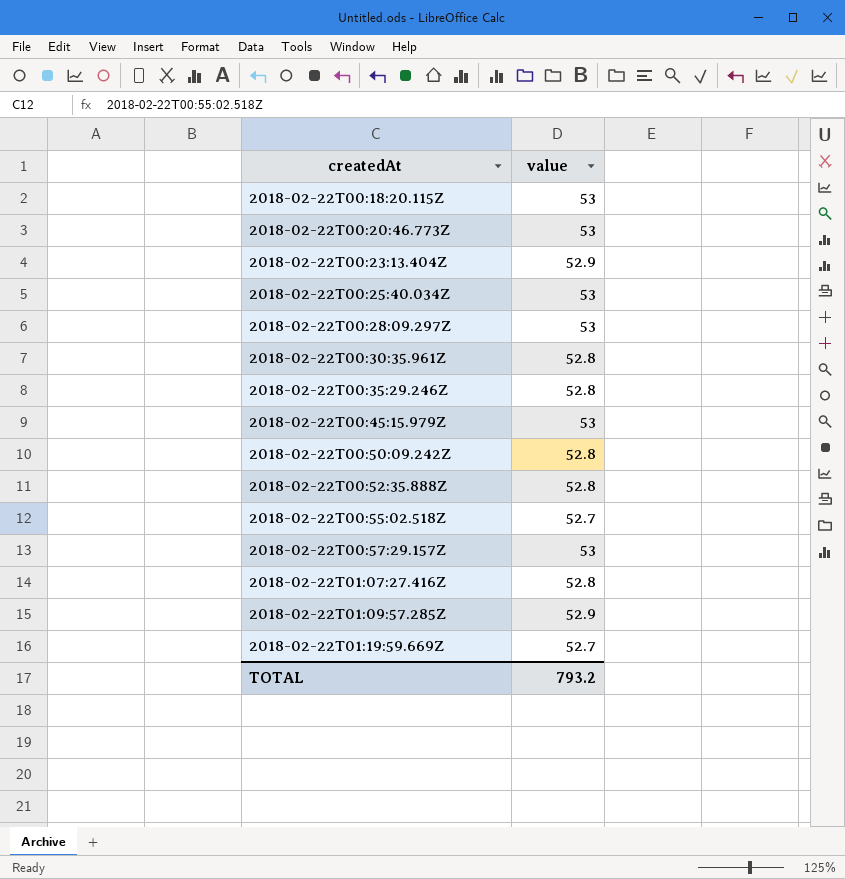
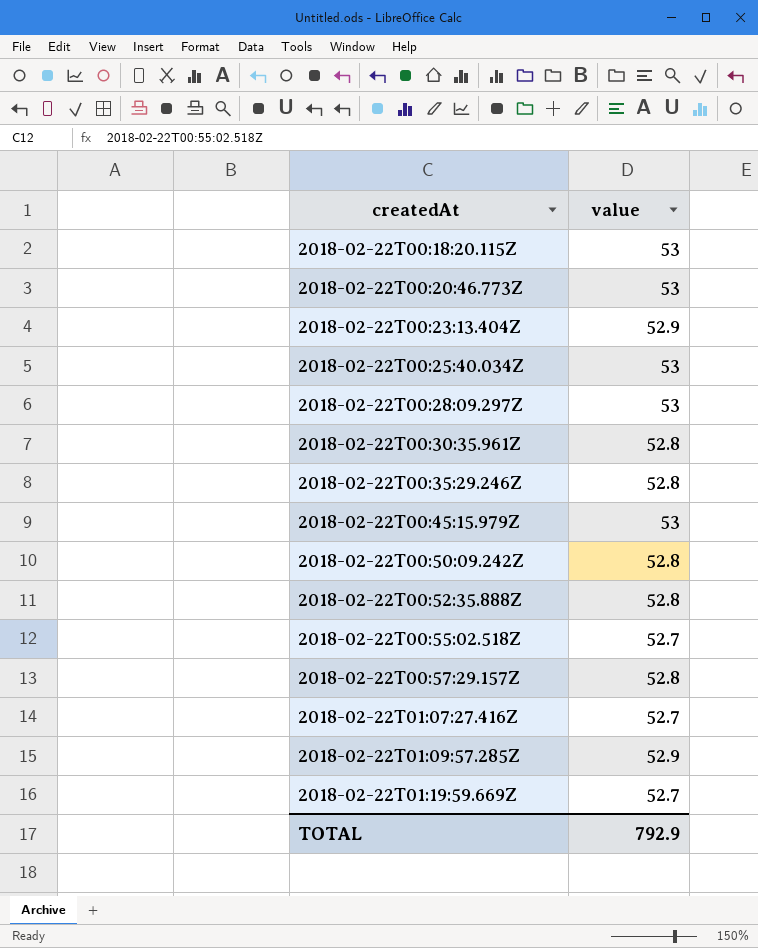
2018-02-22T00:57:29.157Z | value: 53 -> 52.8
2018-02-22T01:07:27.416Z | value: 52.8 -> 52.7
TOTAL | value: 793.2 -> 792.9

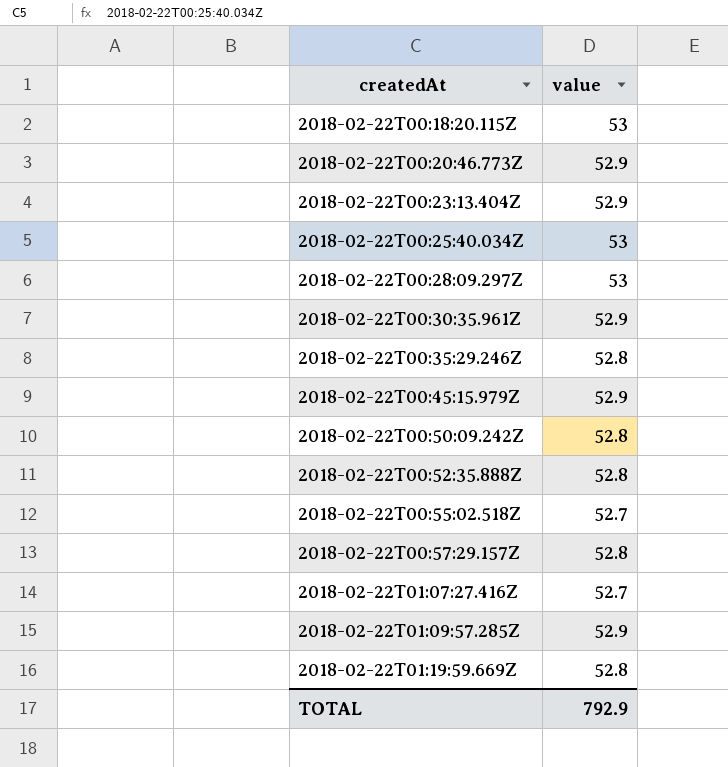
2018-02-22T00:20:46.773Z | value: 53 -> 52.9
2018-02-22T00:30:35.961Z | value: 52.8 -> 52.9
2018-02-22T00:45:15.979Z | value: 53 -> 52.9
2018-02-22T01:19:59.669Z | value: 52.7 -> 52.8

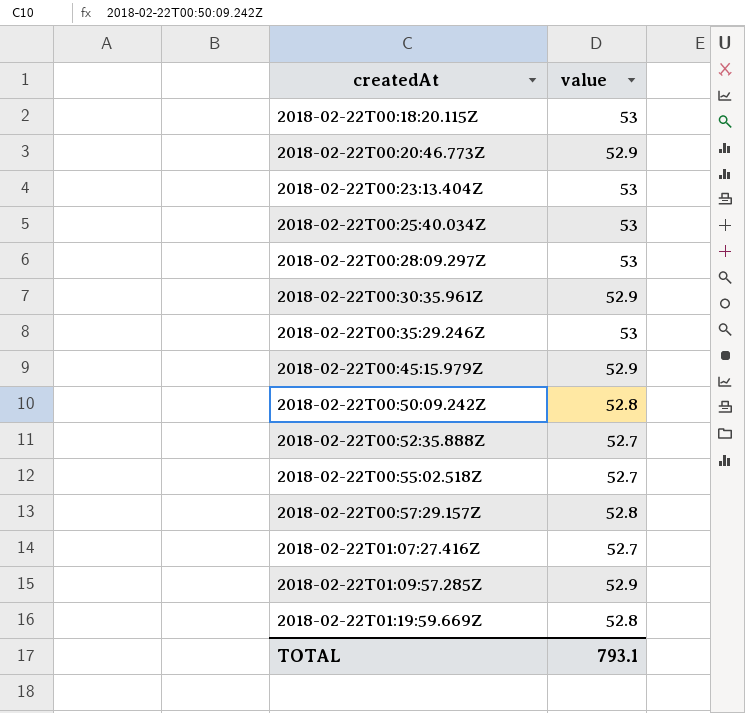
2018-02-22T00:23:13.404Z | value: 52.9 -> 53
2018-02-22T00:35:29.246Z | value: 52.8 -> 53
2018-02-22T00:52:35.888Z | value: 52.8 -> 52.7
TOTAL | value: 792.9 -> 793.1

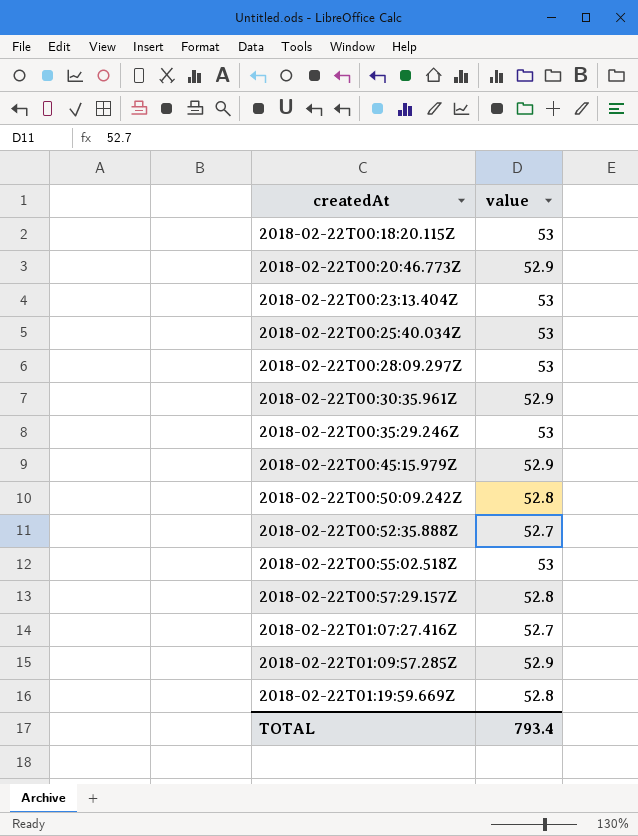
2018-02-22T00:55:02.518Z | value: 52.7 -> 53
TOTAL | value: 793.1 -> 793.4

